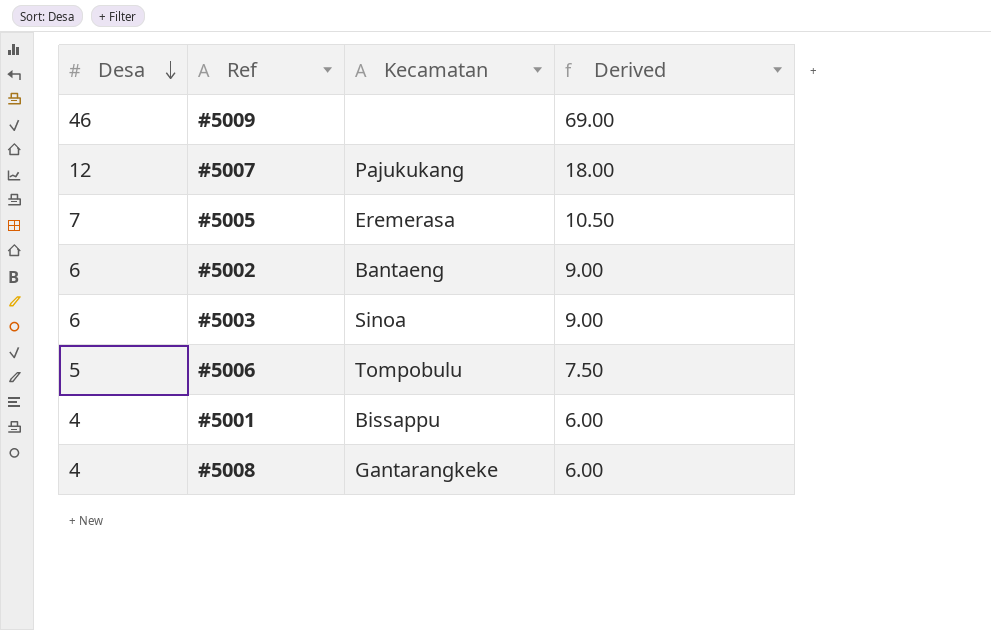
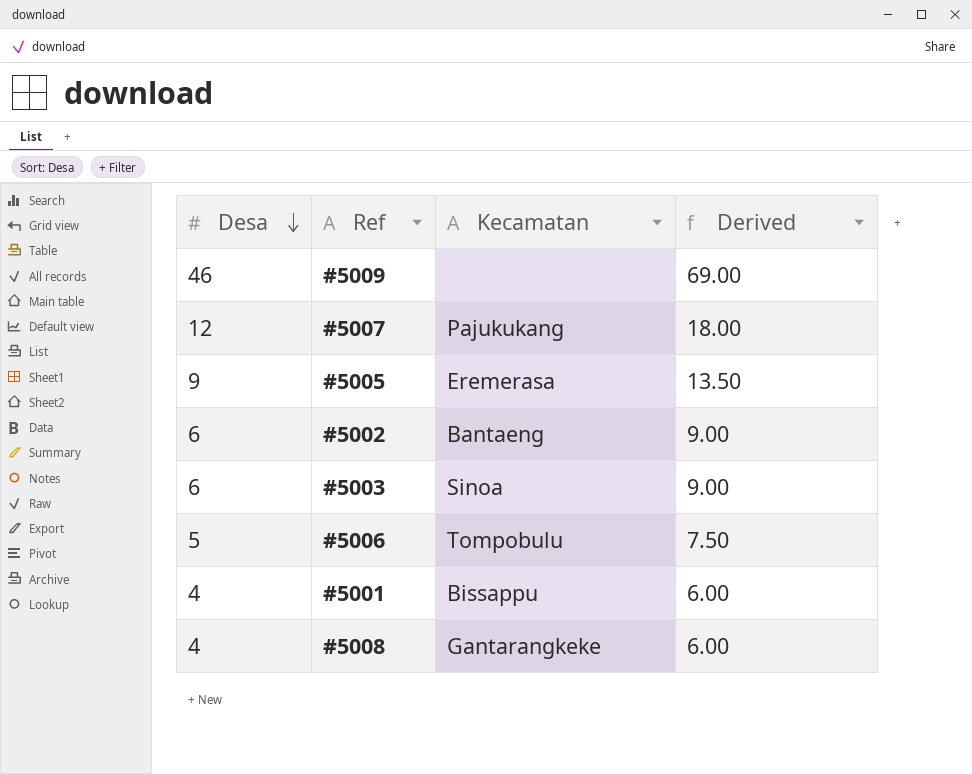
#5005 | Desa: 7 -> 9
#5005 | Derived: 10.50 -> 13.50

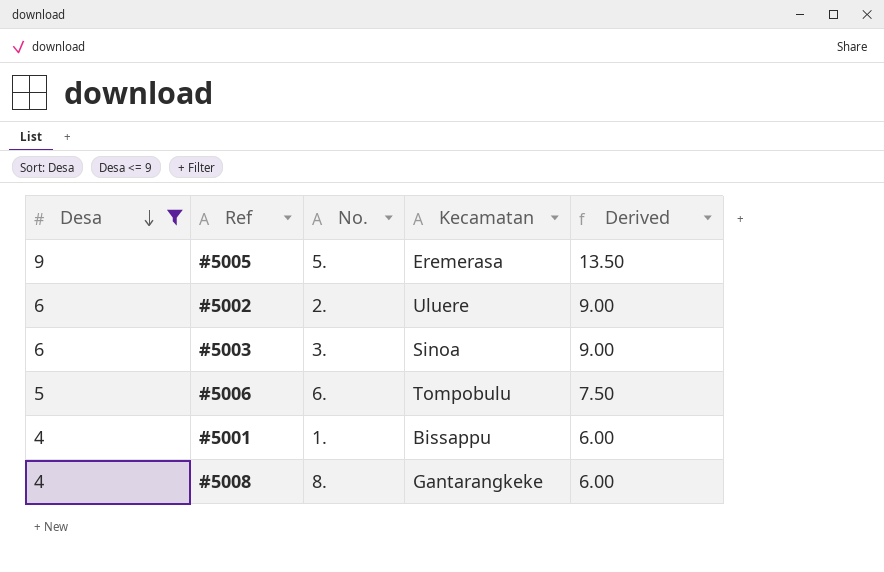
filter: none -> Desa <= 9
column No. | position: none -> 3
#5002 | Kecamatan: Bantaeng -> Uluere

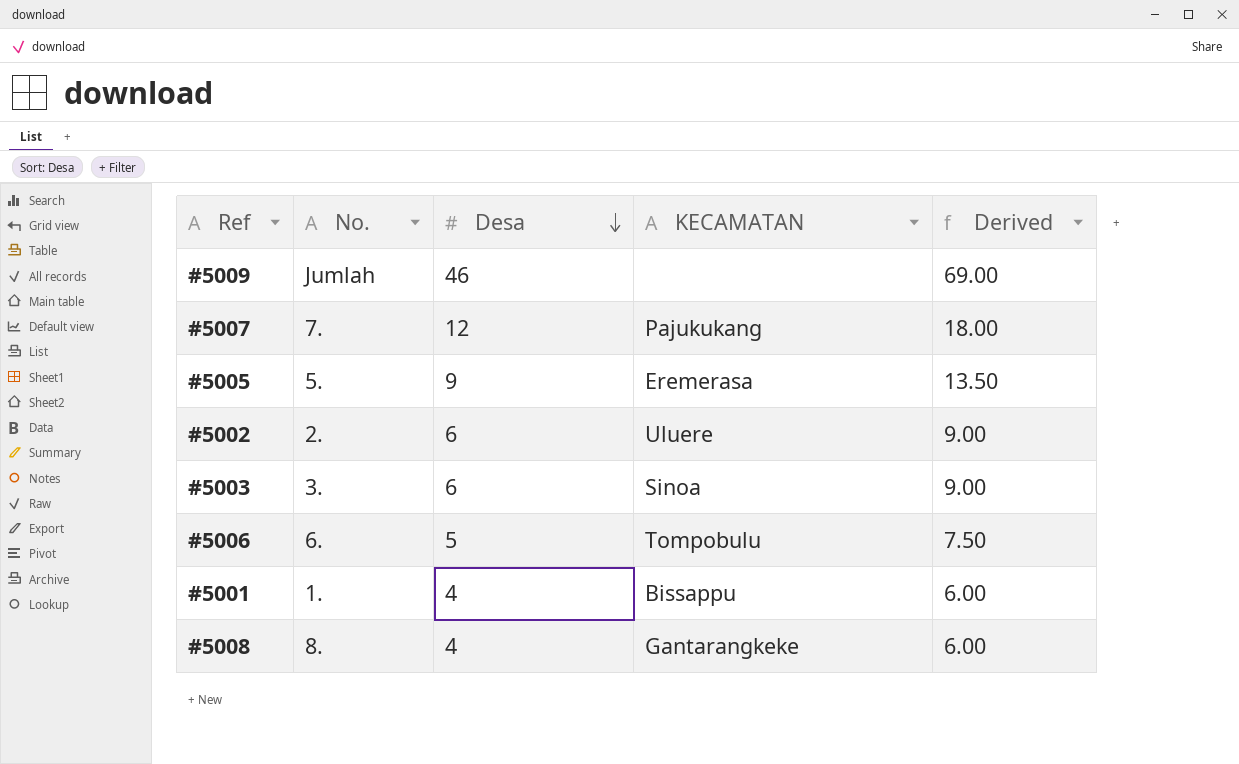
filter: Desa <= 9 -> none
column Desa | position: 1 -> 3
column name: Kecamatan -> KECAMATAN

